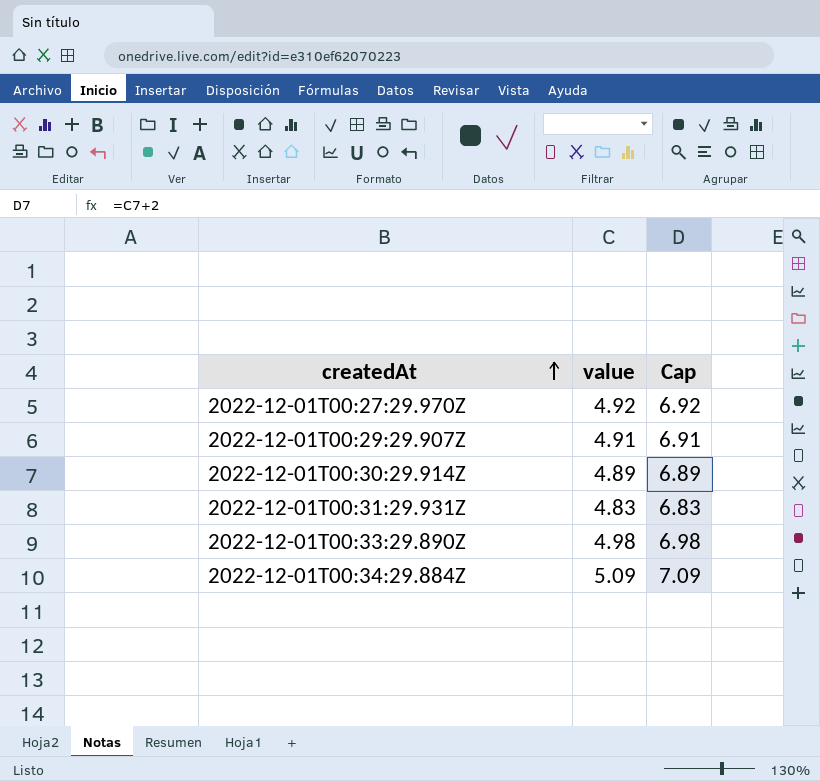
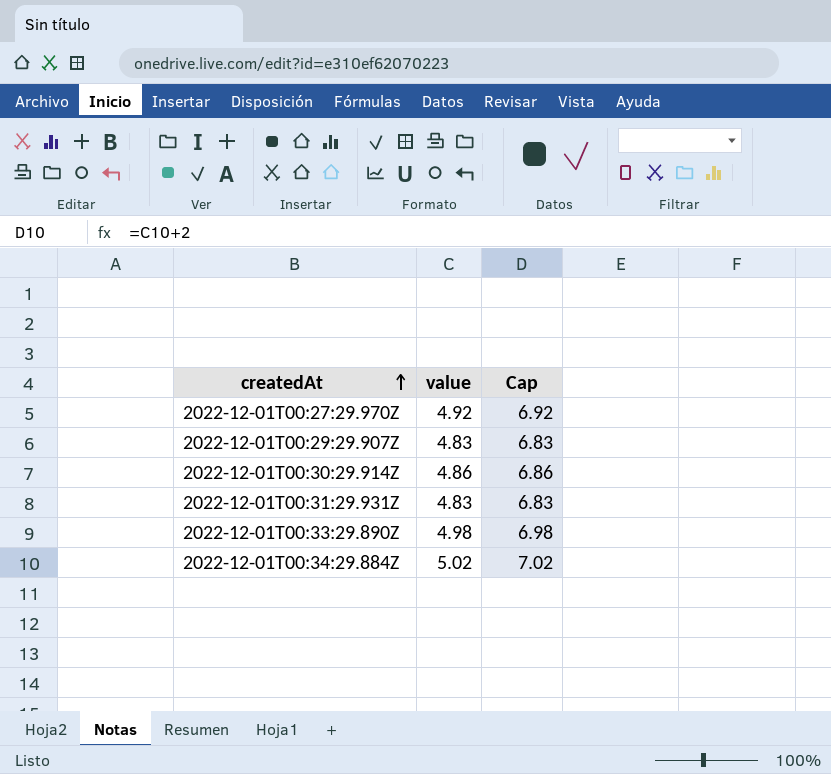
2022-12-01T00:29:29.907Z | value: 4.91 -> 4.83
2022-12-01T00:29:29.907Z | Cap: 6.91 -> 6.83
2022-12-01T00:30:29.914Z | value: 4.89 -> 4.86
2022-12-01T00:30:29.914Z | Cap: 6.89 -> 6.86
2022-12-01T00:34:29.884Z | value: 5.09 -> 5.02
2022-12-01T00:34:29.884Z | Cap: 7.09 -> 7.02

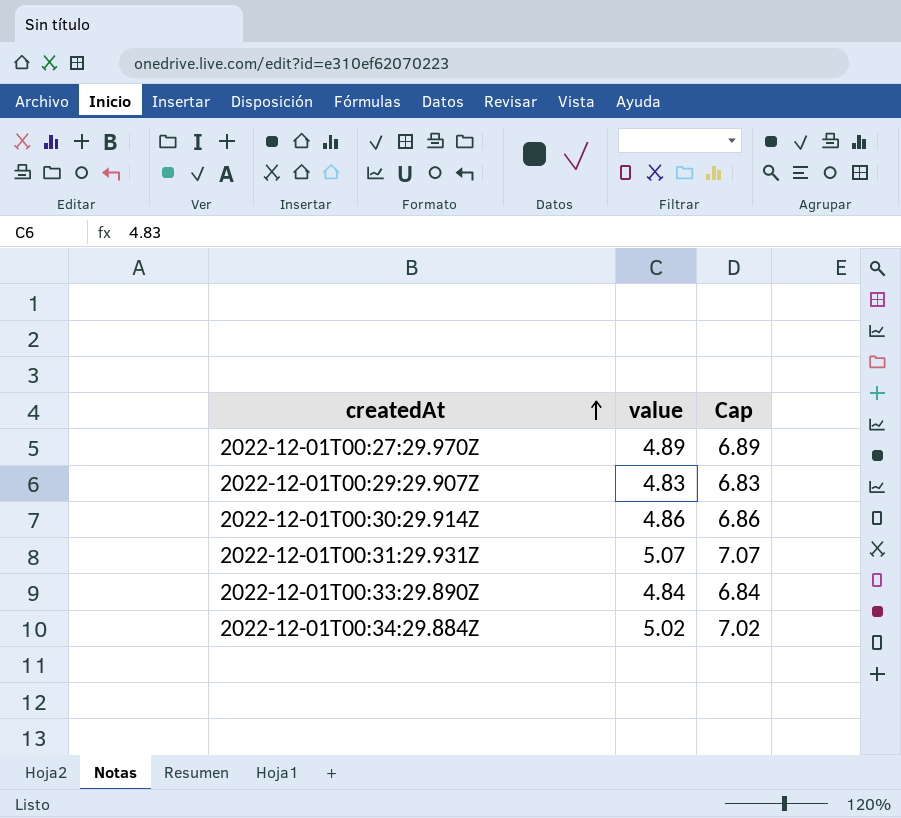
2022-12-01T00:27:29.970Z | value: 4.92 -> 4.89
2022-12-01T00:27:29.970Z | Cap: 6.92 -> 6.89
2022-12-01T00:31:29.931Z | value: 4.83 -> 5.07
2022-12-01T00:31:29.931Z | Cap: 6.83 -> 7.07
2022-12-01T00:33:29.890Z | value: 4.98 -> 4.84
2022-12-01T00:33:29.890Z | Cap: 6.98 -> 6.84

